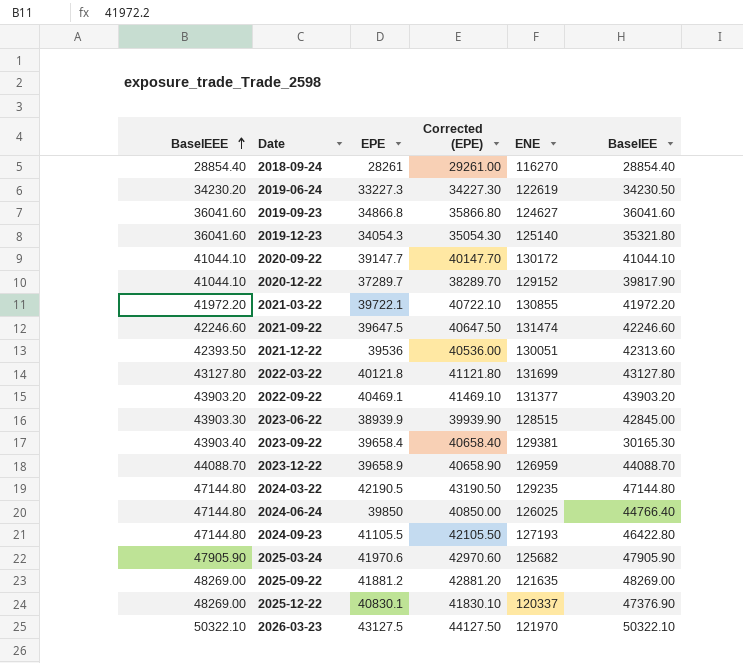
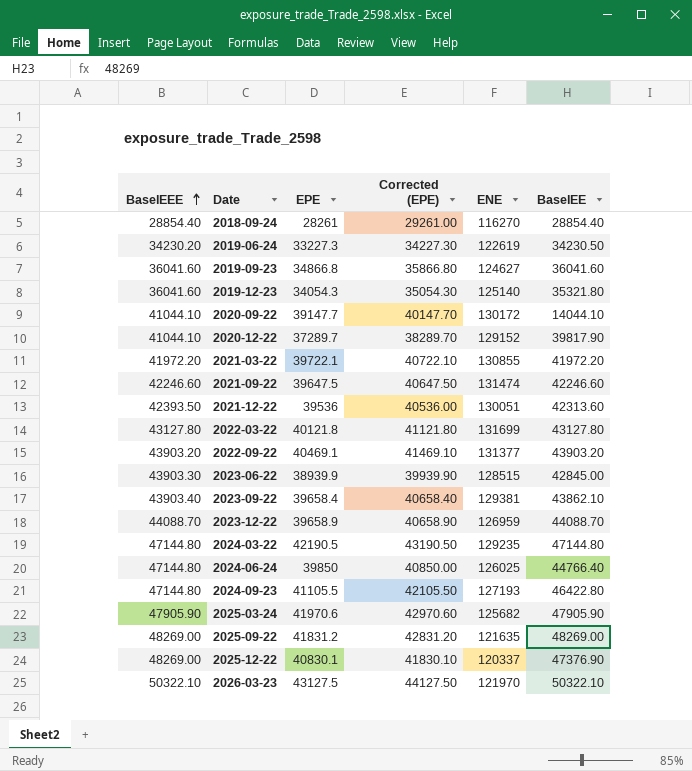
2020-09-22 | BaselEE: 41044.10 -> 14044.10
2023-09-22 | BaselEE: 30165.30 -> 43862.10
2025-09-22 | EPE: 41881.2 -> 41831.2
2025-09-22 | Corrected (EPE): 42881.20 -> 42831.20

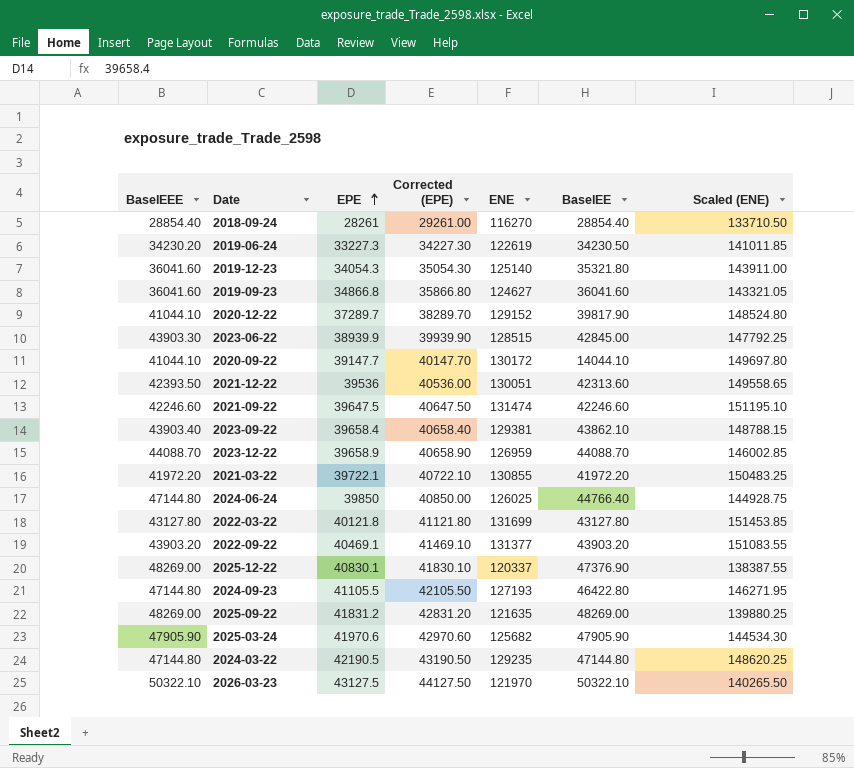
row order: BaselEEE ascending -> EPE ascending
column Scaled (ENE) | formula: none -> [ENE] * 1.15

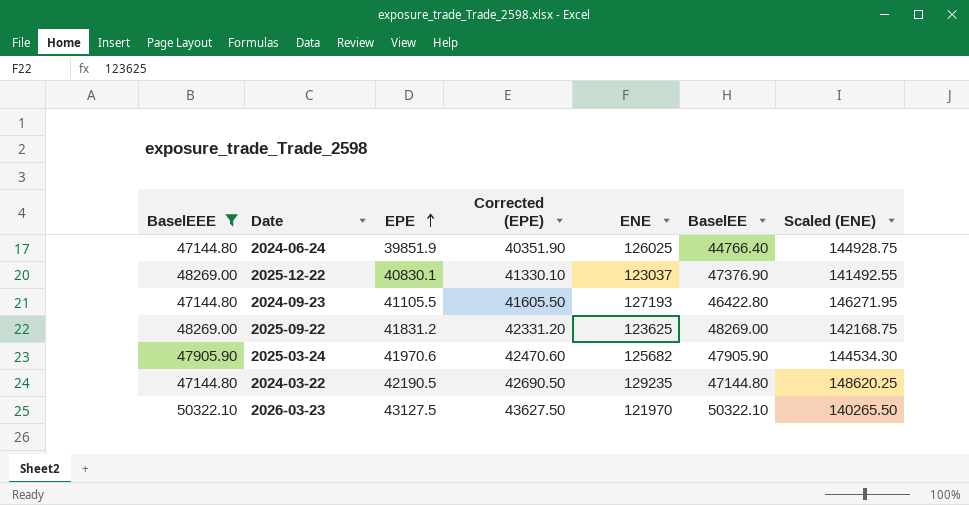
filter: none -> BaselEEE >= 47144.80
column Corrected (EPE) | formula: [EPE] + 1000 -> [EPE] + 500
2024-06-24 | EPE: 39850 -> 39851.9
2025-12-22 | ENE: 120337 -> 123037
2025-12-22 | Scaled (ENE): 138387.55 -> 141492.55
2025-09-22 | ENE: 121635 -> 123625
2025-09-22 | Scaled (ENE): 139880.25 -> 142168.75

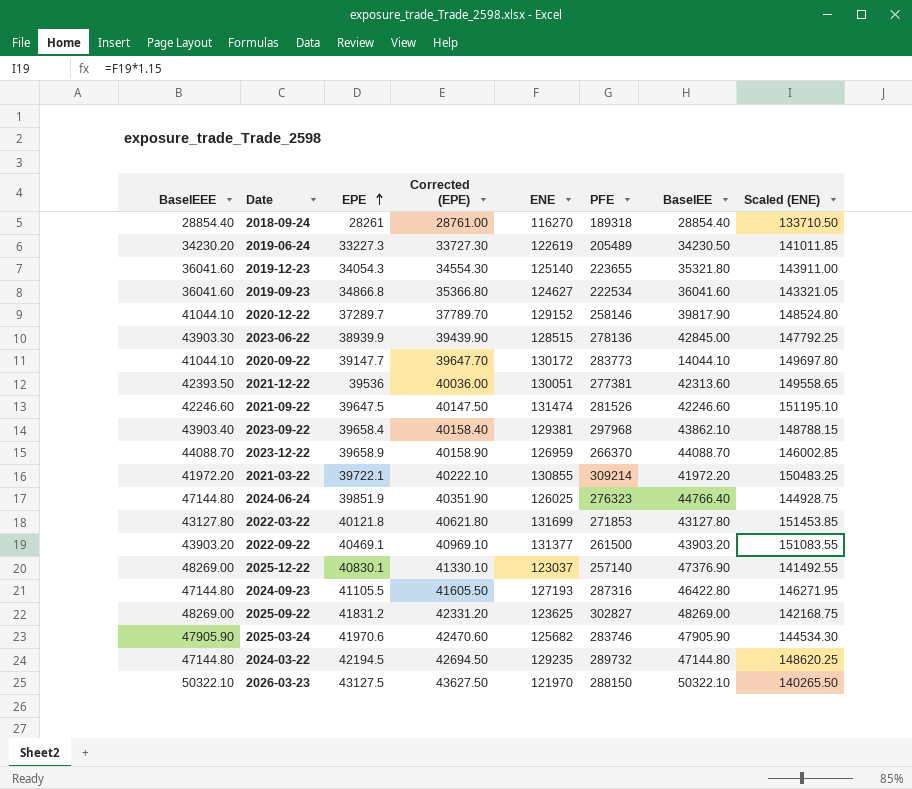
filter: BaselEEE >= 47144.80 -> none
column PFE | position: none -> 6
2024-03-22 | EPE: 42190.5 -> 42194.5
2024-03-22 | Corrected (EPE): 42690.50 -> 42694.50

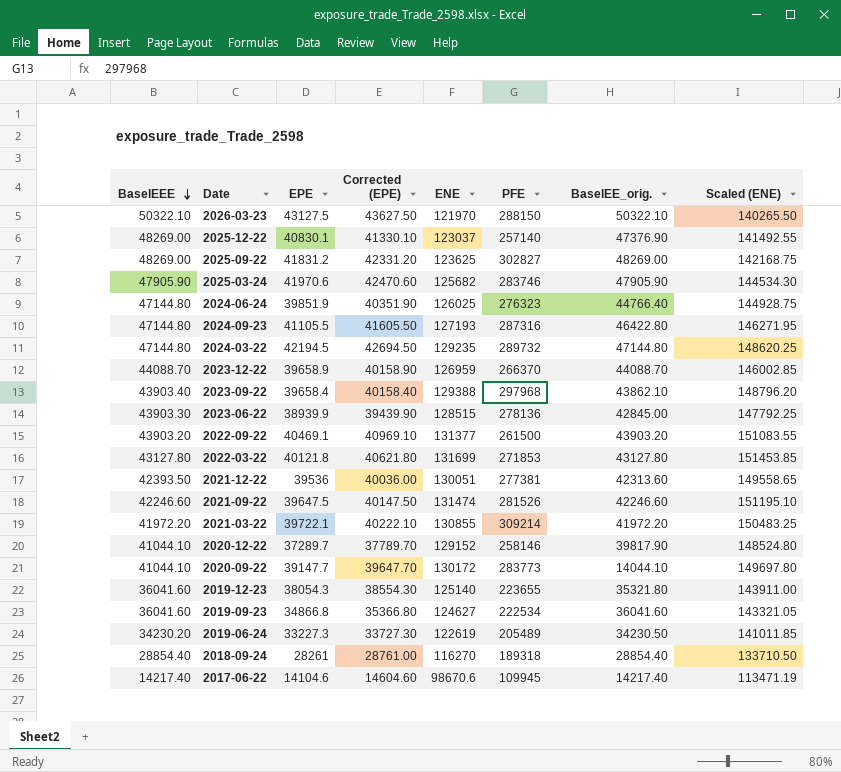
row order: EPE ascending -> BaselEEE descending
column name: BaselEE -> BaselEE_orig.
2023-09-22 | ENE: 129381 -> 129388
2023-09-22 | Scaled (ENE): 148788.15 -> 148796.20
2019-12-23 | EPE: 34054.3 -> 38054.3
2019-12-23 | Corrected (EPE): 34554.30 -> 38554.30
row 2017-06-22: none -> 14217.40 | 14104.6 | 14604.60 | 98670.6 | 109945 | 14217.40 | 113471.19

